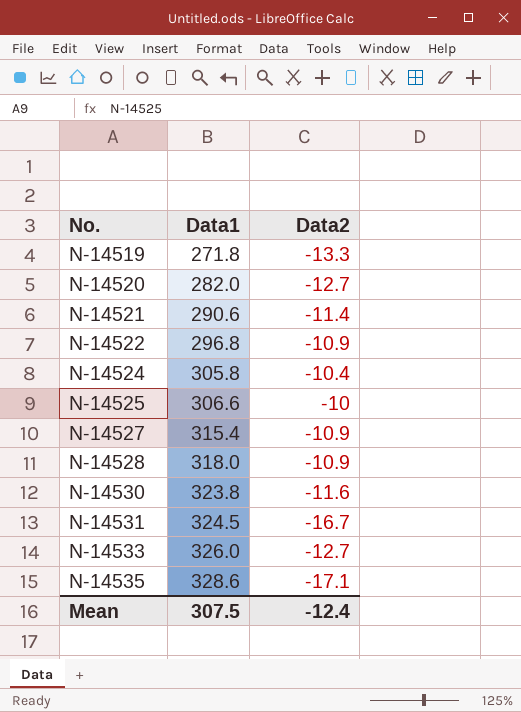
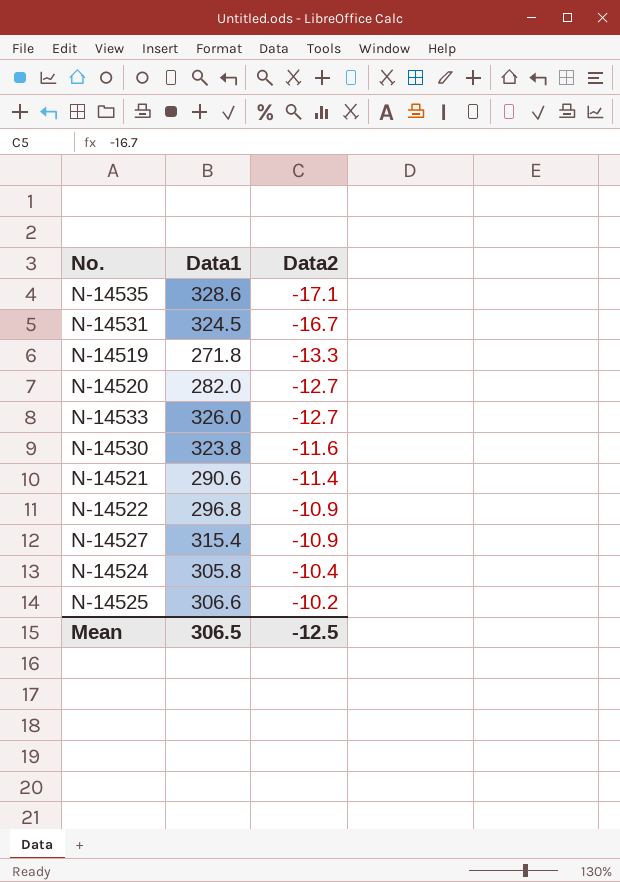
row order: No. ascending -> Data2 ascending
row N-14528: 318.0 | -10.9 -> none
N-14525 | Data2: -10 -> -10.2
Mean | Data1: 307.5 -> 306.5
Mean | Data2: -12.4 -> -12.5

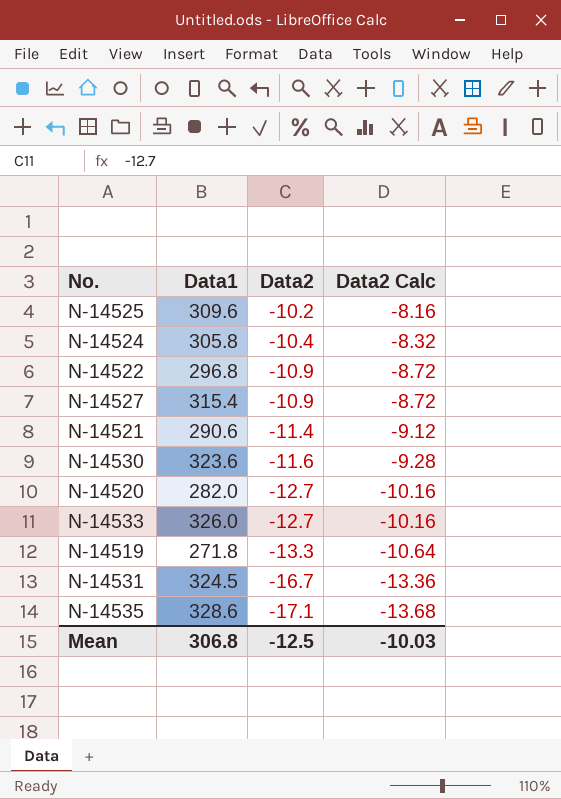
row order: Data2 ascending -> Data2 descending
column Data2 Calc | formula: none -> [Data2] * 0.8
N-14525 | Data1: 306.6 -> 309.6
N-14530 | Data1: 323.8 -> 323.6
Mean | Data1: 306.5 -> 306.8

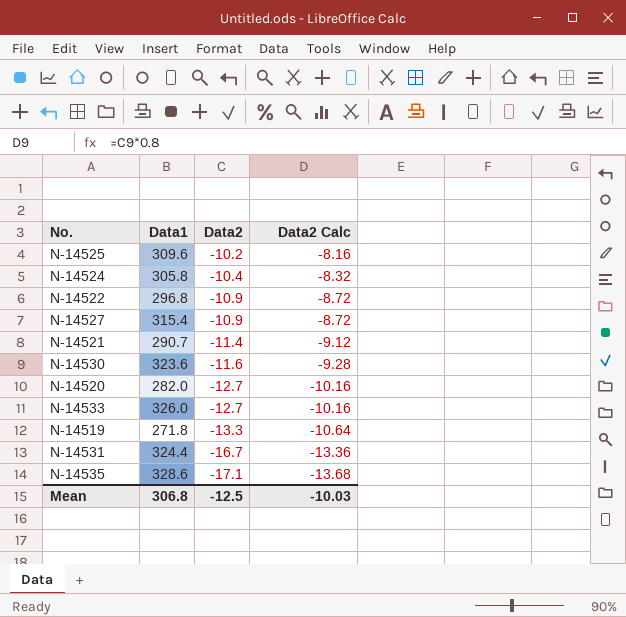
N-14521 | Data1: 290.6 -> 290.7
N-14531 | Data1: 324.5 -> 324.4

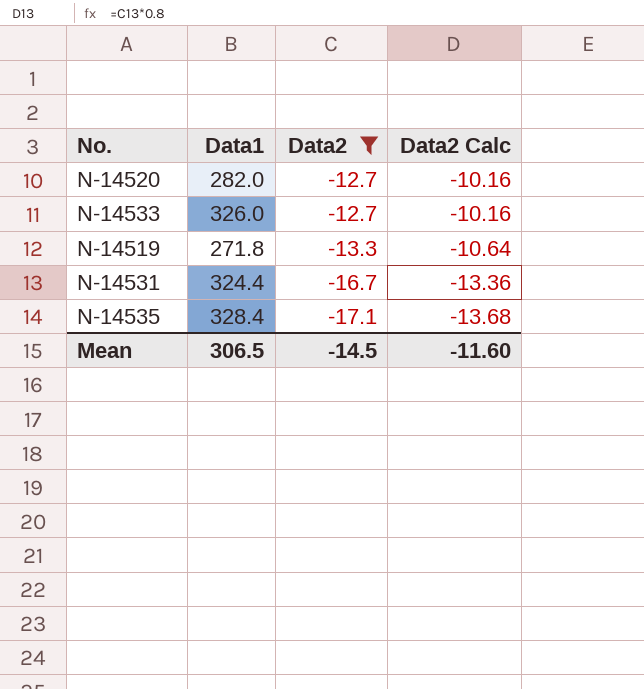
filter: none -> Data2 <= -12.7
N-14535 | Data1: 328.6 -> 328.4
Mean | Data1: 306.8 -> 306.5
Mean | Data2: -12.5 -> -14.5
Mean | Data2 Calc: -10.03 -> -11.60

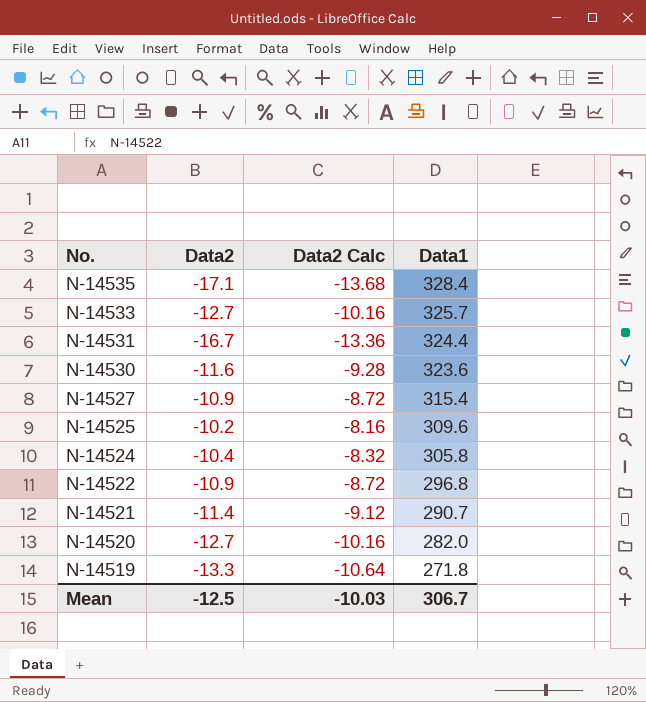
filter: Data2 <= -12.7 -> none
row order: Data2 descending -> No. descending
column Data1 | position: 2 -> 4
N-14533 | Data1: 326.0 -> 325.7
Mean | Data2: -14.5 -> -12.5
Mean | Data2 Calc: -11.60 -> -10.03
Mean | Data1: 306.5 -> 306.7

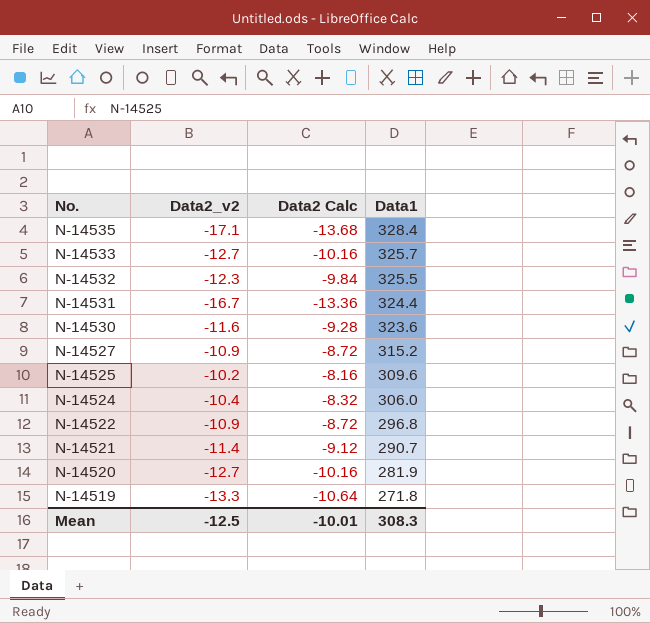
column name: Data2 -> Data2_v2
row N-14532: none -> -12.3 | -9.84 | 325.5
N-14527 | Data1: 315.4 -> 315.2
N-14524 | Data1: 305.8 -> 306.0
N-14520 | Data1: 282.0 -> 281.9
Mean | Data2 Calc: -10.03 -> -10.01
Mean | Data1: 306.7 -> 308.3

